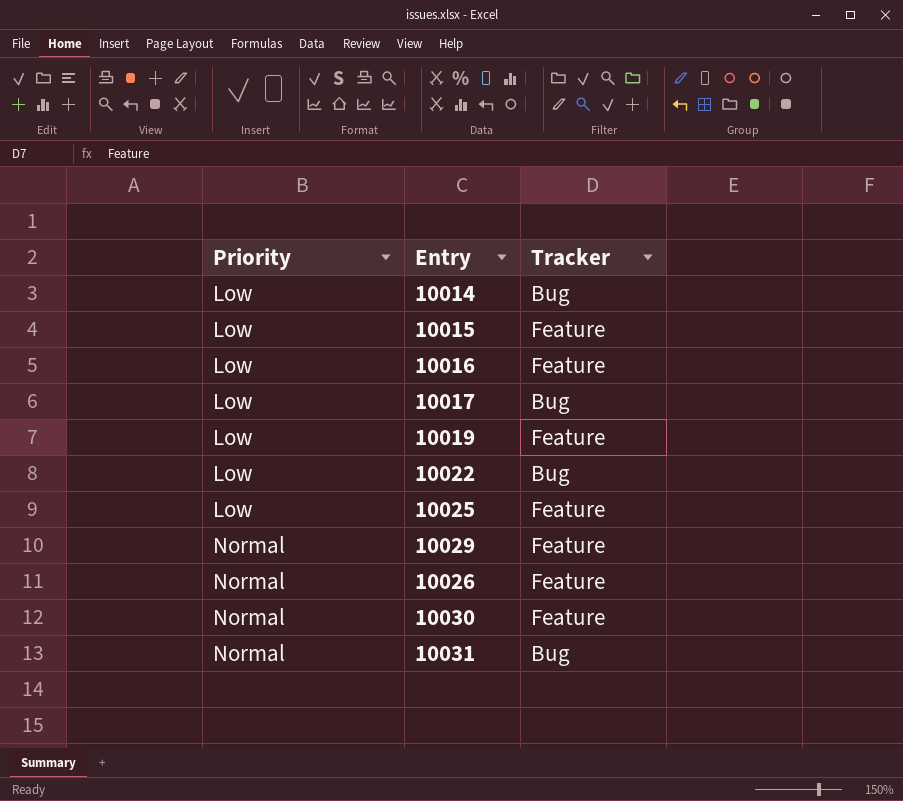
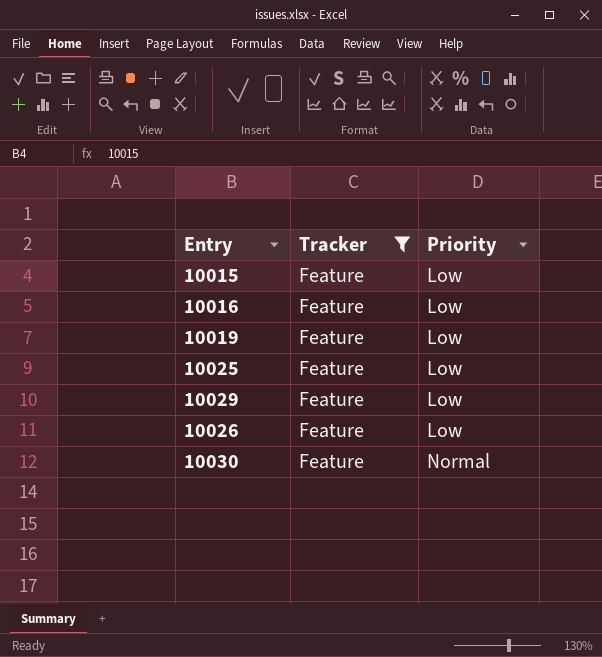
filter: none -> Tracker = Feature
column Priority | position: 1 -> 3
10029 | Priority: Normal -> Low
10026 | Priority: Normal -> Low

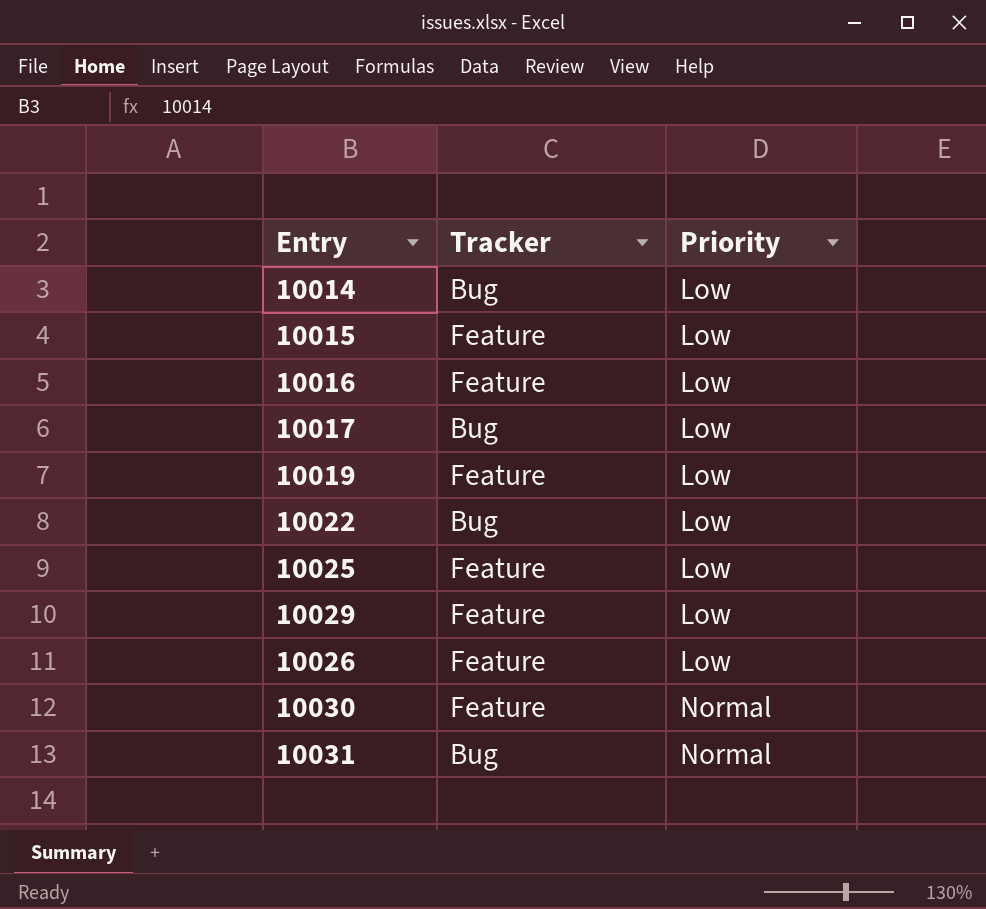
filter: Tracker = Feature -> none

